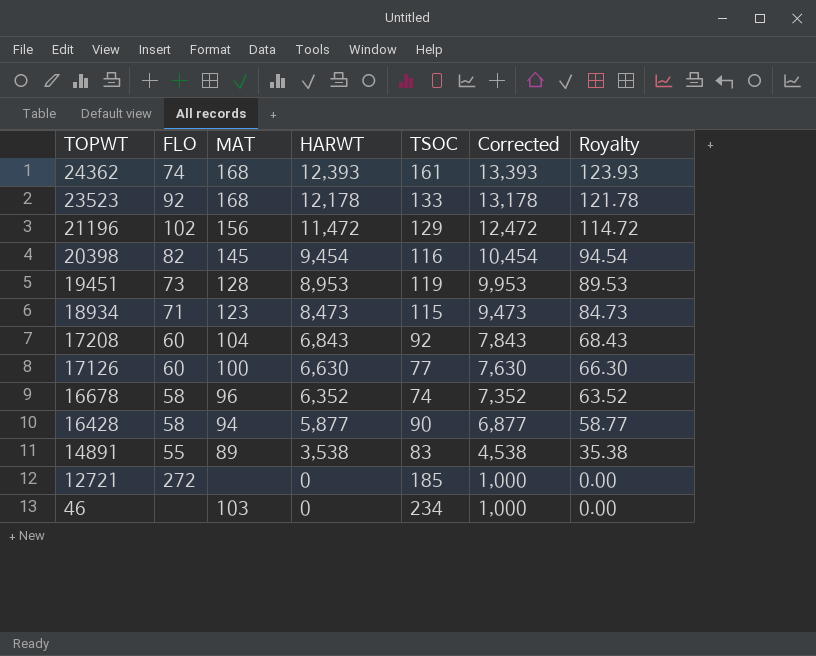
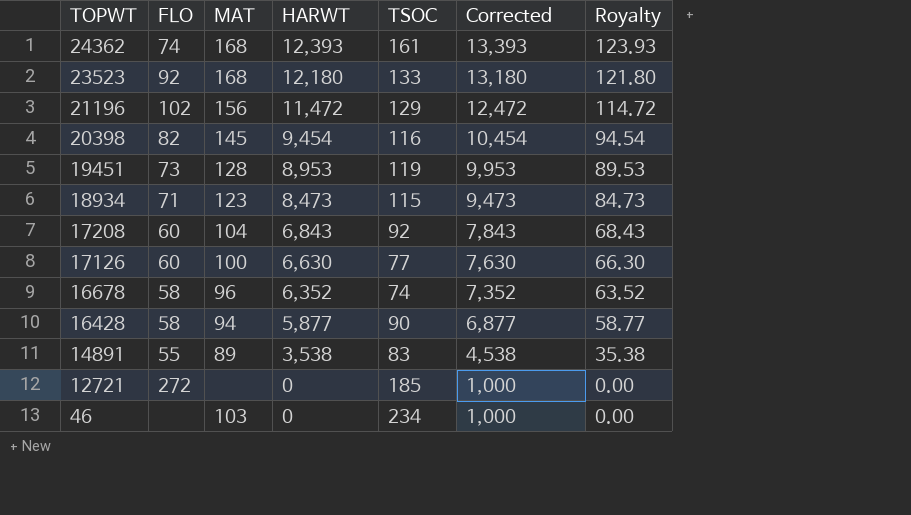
23523 | HARWT: 12,178 -> 12,180
23523 | Corrected: 13,178 -> 13,180
23523 | Royalty: 121.78 -> 121.80

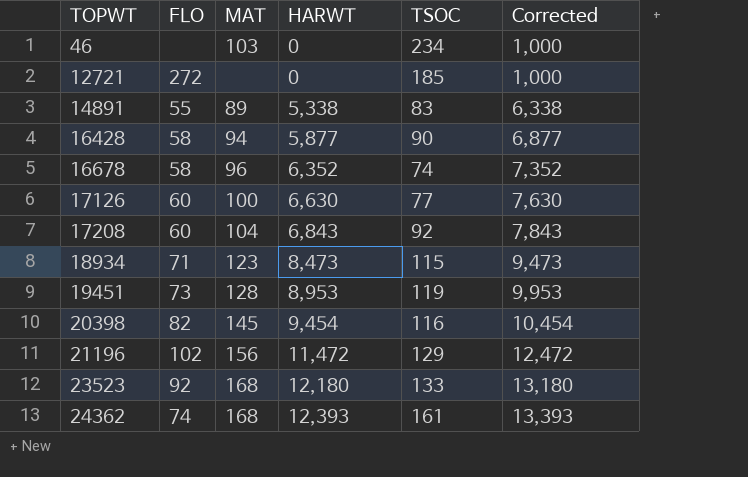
row order: TOPWT descending -> TOPWT ascending
column Royalty | formula: [HARWT] * 0.01 -> none
14891 | HARWT: 3,538 -> 5,338
14891 | Corrected: 4,538 -> 6,338

